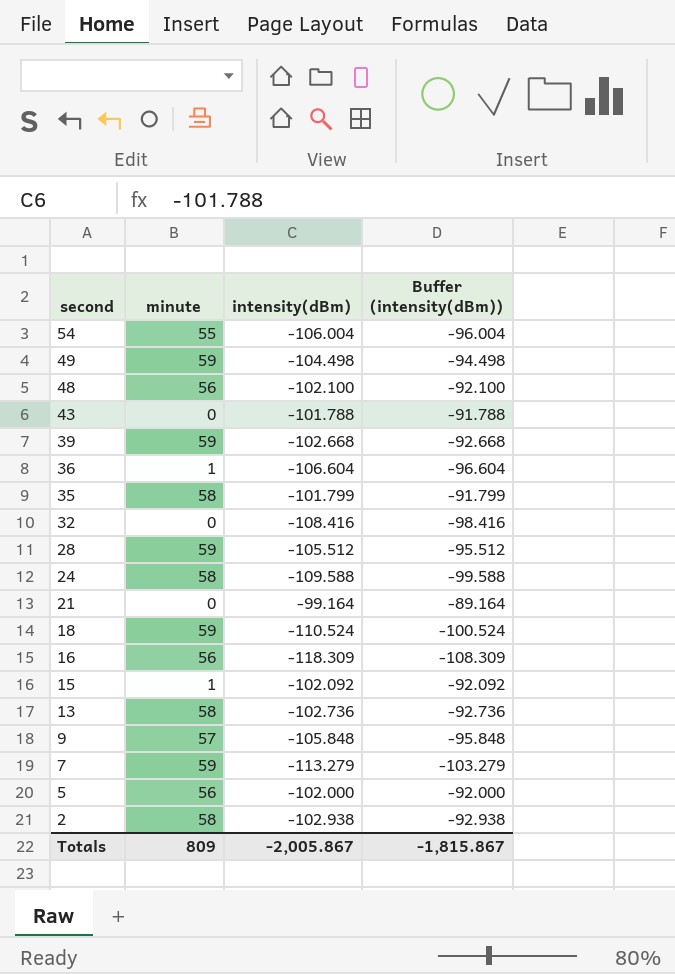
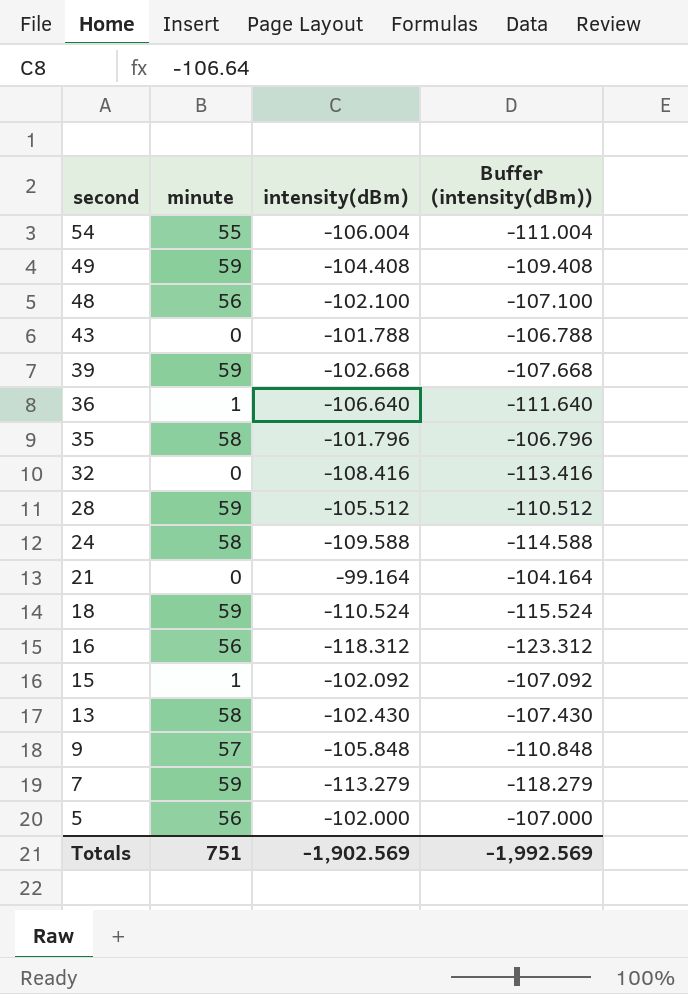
column Buffer (intensity(dBm)) | formula: [intensity(dBm)] + 10 -> [intensity(dBm)] - 5
row 2: 58 | -102.938 | -92.938 -> none
49 | intensity(dBm): -104.498 -> -104.408
36 | intensity(dBm): -106.604 -> -106.640
35 | intensity(dBm): -101.799 -> -101.796
16 | intensity(dBm): -118.309 -> -118.312
13 | intensity(dBm): -102.736 -> -102.430
Totals | minute: 809 -> 751
Totals | intensity(dBm): -2,005.867 -> -1,902.569
Totals | Buffer (intensity(dBm)): -1,815.867 -> -1,992.569

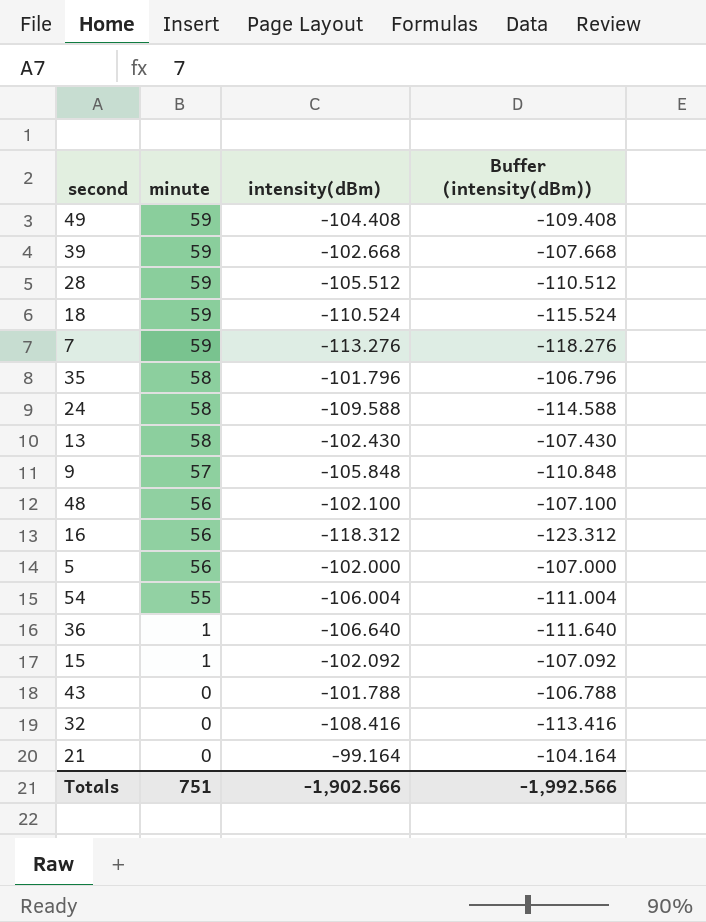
row order: second descending -> minute descending
7 | intensity(dBm): -113.279 -> -113.276
7 | Buffer (intensity(dBm)): -118.279 -> -118.276
Totals | intensity(dBm): -1,902.569 -> -1,902.566
Totals | Buffer (intensity(dBm)): -1,992.569 -> -1,992.566

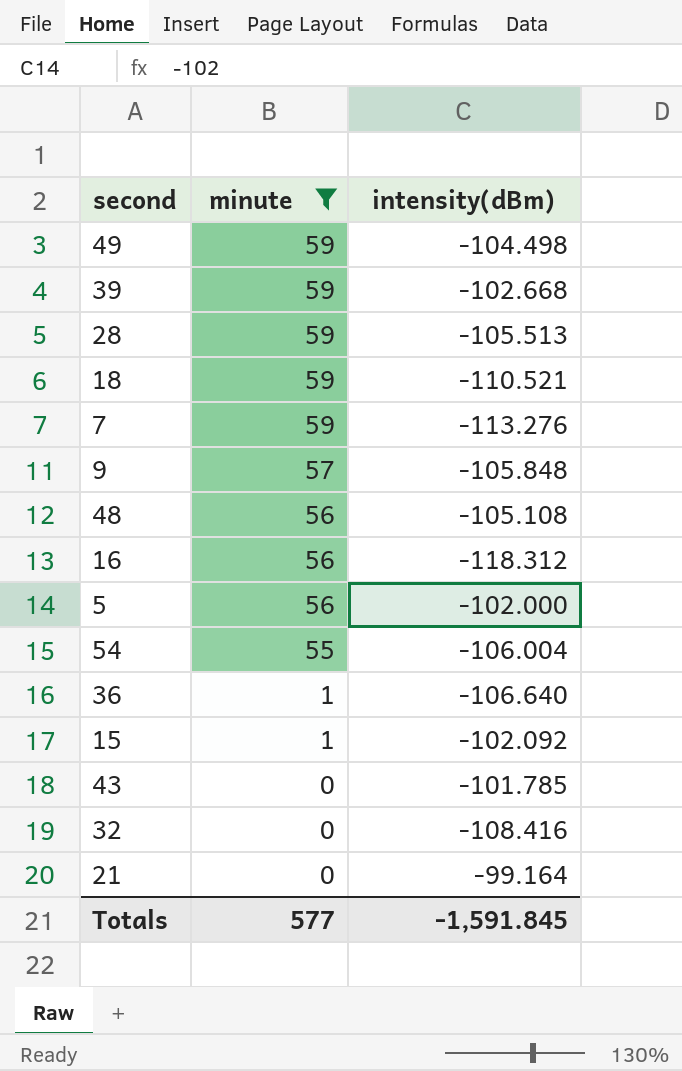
filter: none -> minute != 58
column Buffer (intensity(dBm)) | formula: [intensity(dBm)] - 5 -> none
49 | intensity(dBm): -104.408 -> -104.498
28 | intensity(dBm): -105.512 -> -105.513
18 | intensity(dBm): -110.524 -> -110.521
48 | intensity(dBm): -102.100 -> -105.108
43 | intensity(dBm): -101.788 -> -101.785
Totals | minute: 751 -> 577
Totals | intensity(dBm): -1,902.566 -> -1,591.845

